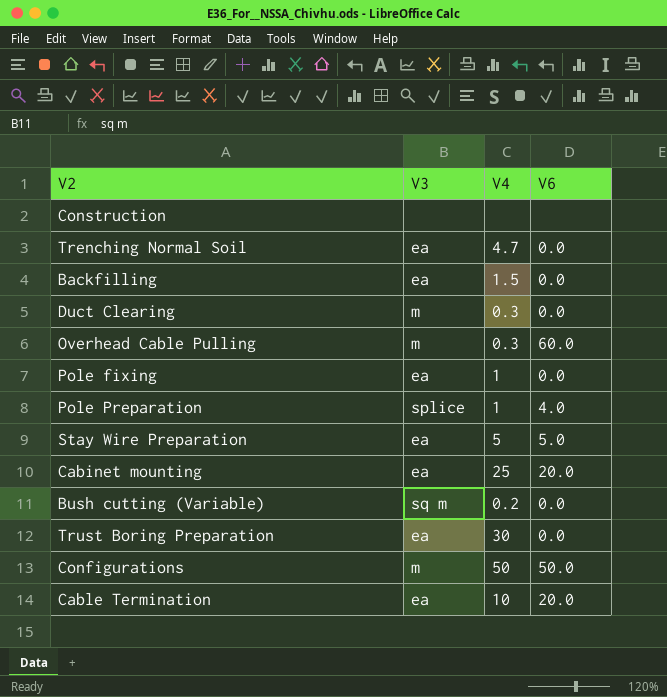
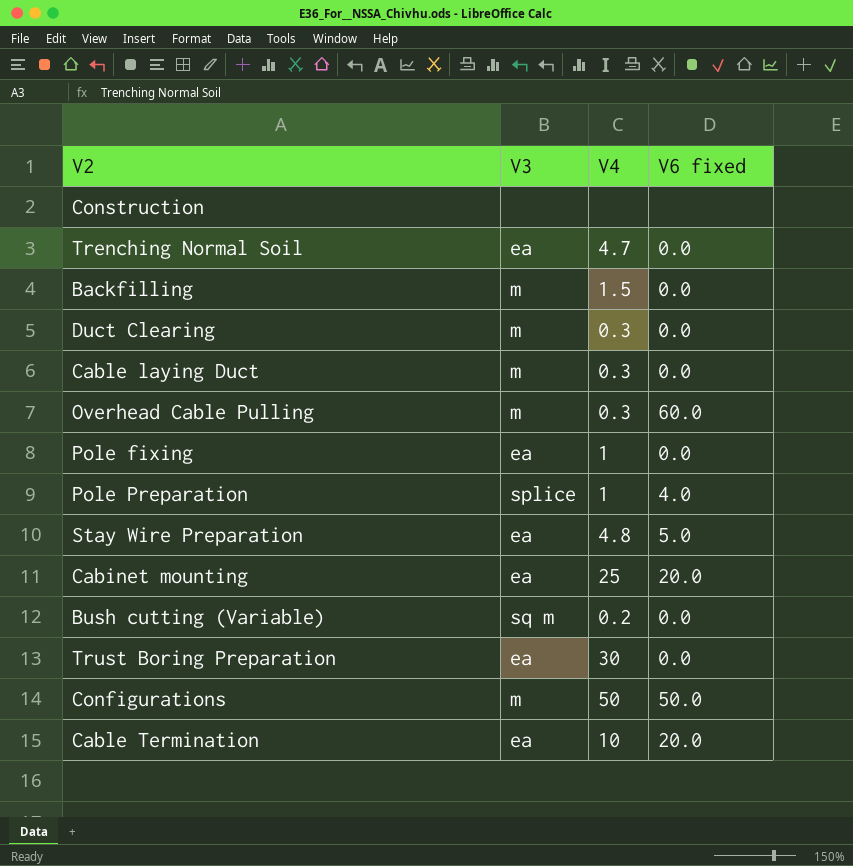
column name: V6 -> V6 fixed
Backfilling | V3: ea -> m
row Cable laying Duct: none -> m | 0.3 | 0.0
Stay Wire Preparation | V4: 5 -> 4.8

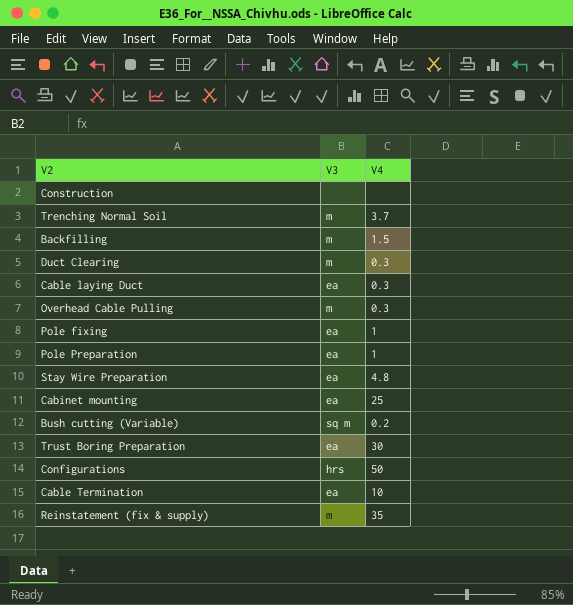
column V6 fixed | position: 4 -> none
Trenching Normal Soil | V3: ea -> m
Trenching Normal Soil | V4: 4.7 -> 3.7
Cable laying Duct | V3: m -> ea
Pole Preparation | V3: splice -> ea
Configurations | V3: m -> hrs
row Reinstatement (fix & supply): none -> m | 35

